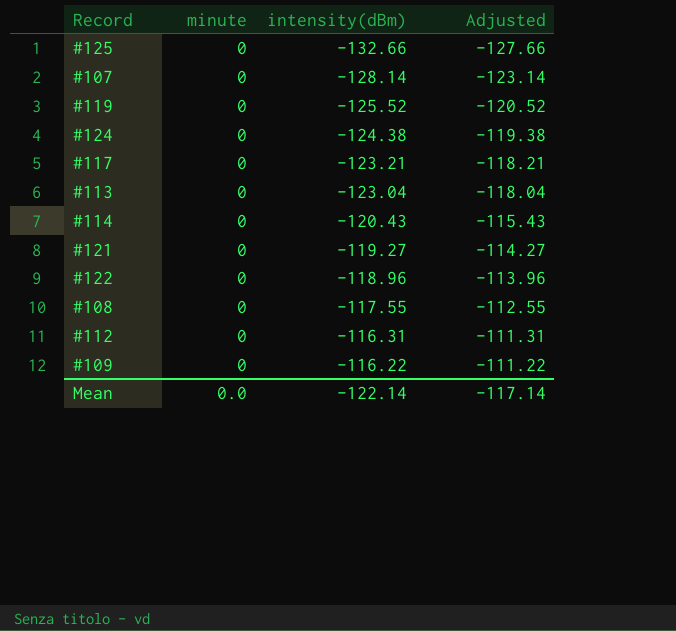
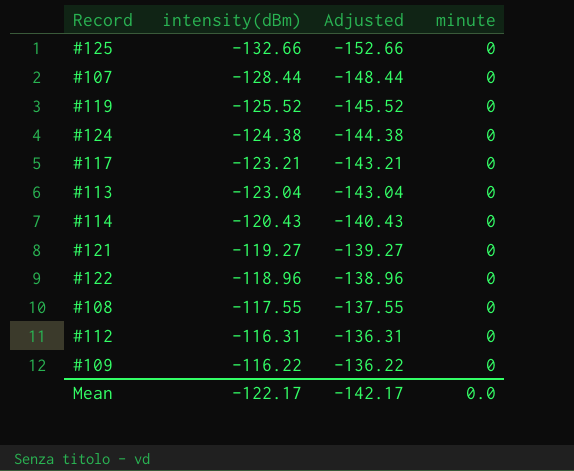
column Adjusted | formula: [intensity(dBm)] + 5 -> [intensity(dBm)] - 20
column minute | position: 2 -> 4
#107 | intensity(dBm): -128.14 -> -128.44
Mean | intensity(dBm): -122.14 -> -122.17
Mean | Adjusted: -117.14 -> -142.17

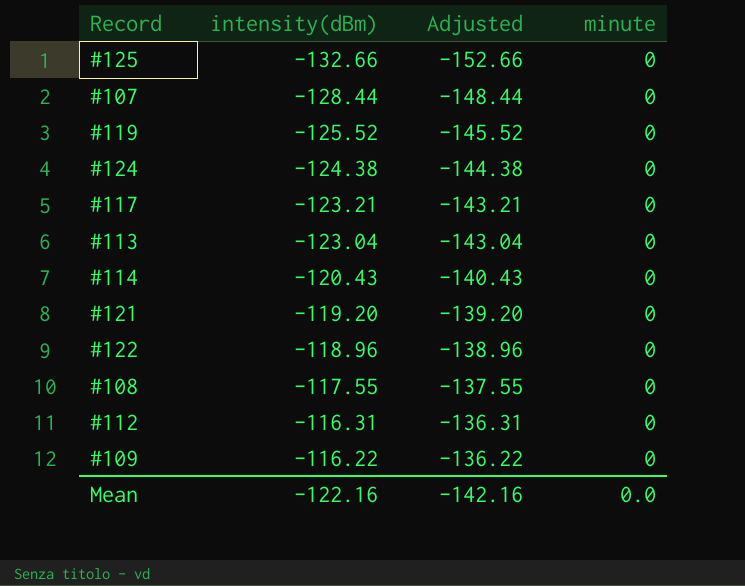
#121 | intensity(dBm): -119.27 -> -119.20
#121 | Adjusted: -139.27 -> -139.20
Mean | intensity(dBm): -122.17 -> -122.16
Mean | Adjusted: -142.17 -> -142.16

